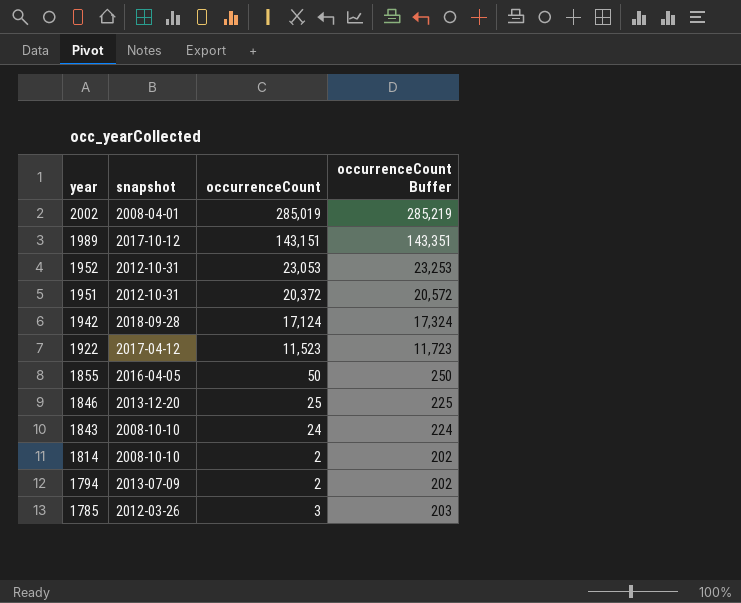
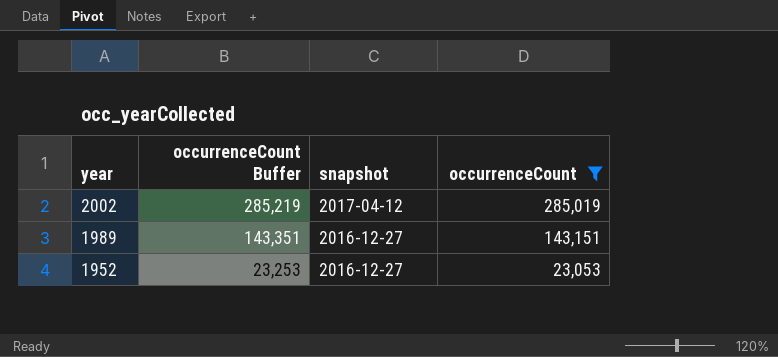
filter: none -> occurrenceCount >= 23,053
column occurrenceCount Buffer | position: 4 -> 2
2002 | snapshot: 2008-04-01 -> 2017-04-12
1989 | snapshot: 2017-10-12 -> 2016-12-27
1952 | snapshot: 2012-10-31 -> 2016-12-27

